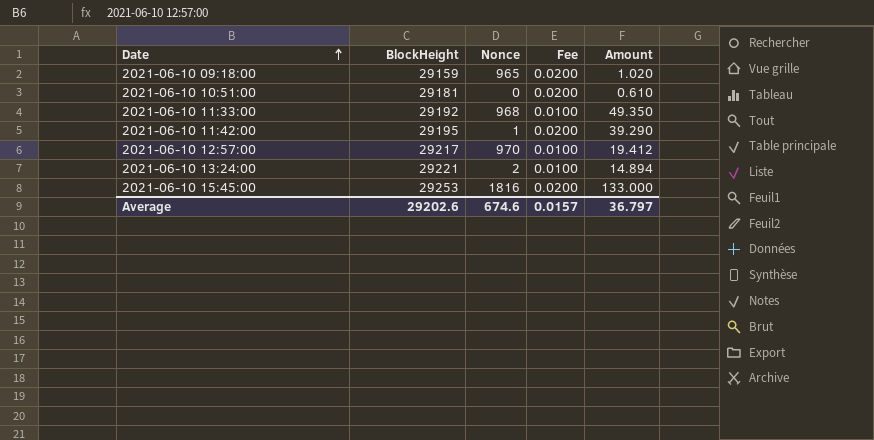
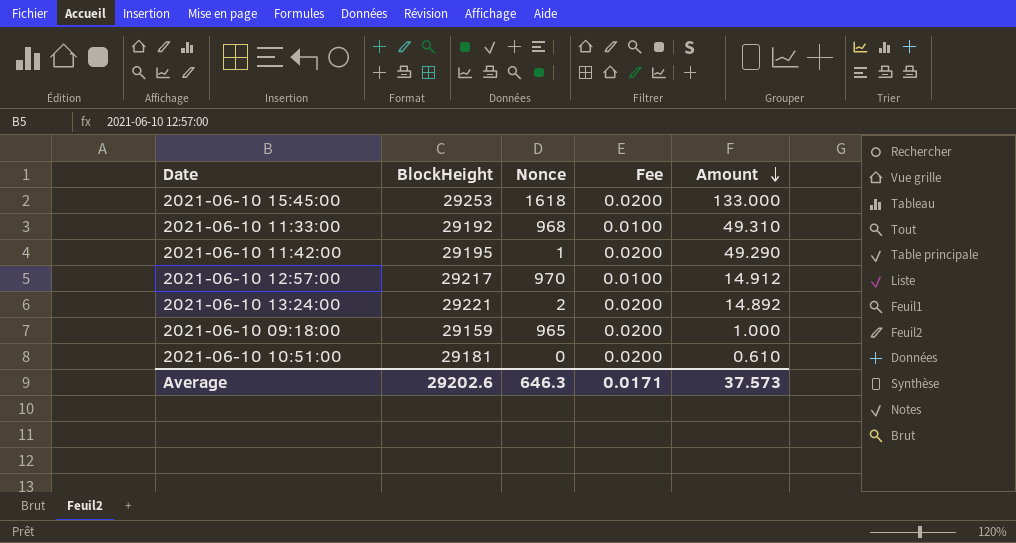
row order: Date ascending -> Amount descending
2021-06-10 15:45:00 | Nonce: 1816 -> 1618
2021-06-10 11:33:00 | Amount: 49.350 -> 49.310
2021-06-10 11:42:00 | Amount: 39.290 -> 49.290
2021-06-10 12:57:00 | Amount: 19.412 -> 14.912
2021-06-10 13:24:00 | Fee: 0.0100 -> 0.0200
2021-06-10 13:24:00 | Amount: 14.894 -> 14.892
2021-06-10 09:18:00 | Amount: 1.020 -> 1.000
Average | Nonce: 674.6 -> 646.3
Average | Fee: 0.0157 -> 0.0171
Average | Amount: 36.797 -> 37.573

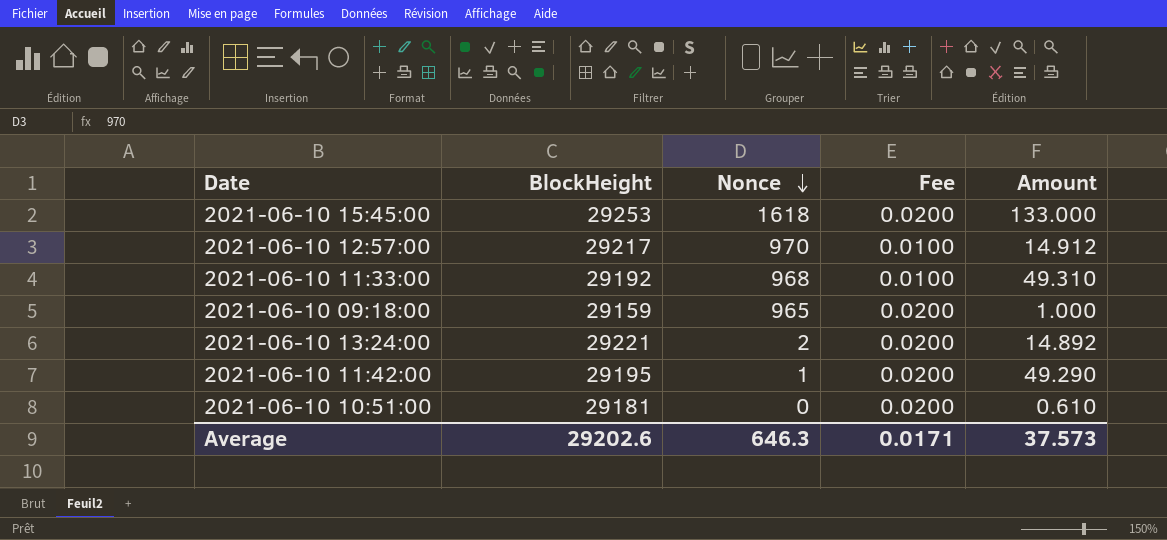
row order: Amount descending -> Nonce descending

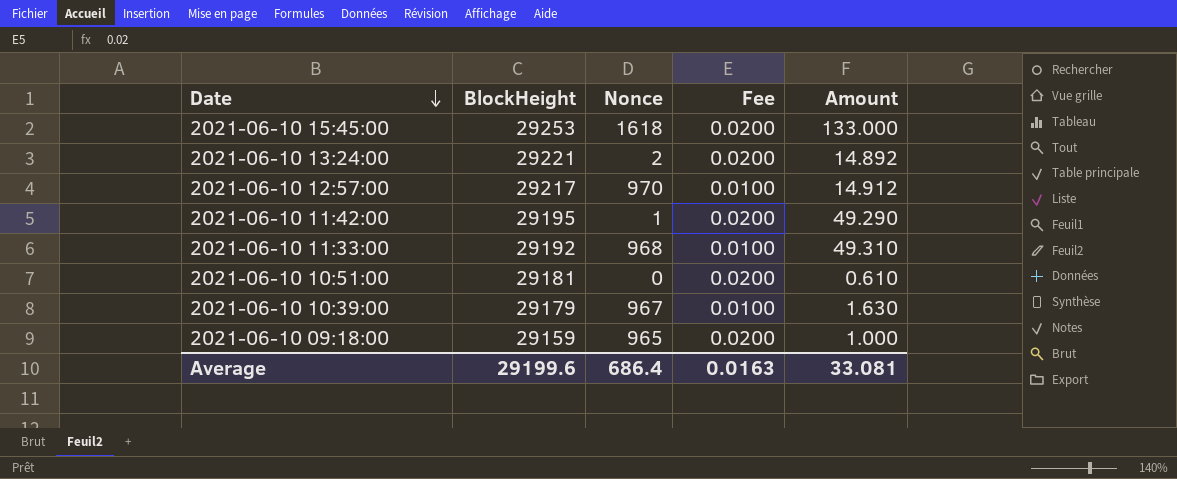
row order: Nonce descending -> Date descending
row 2021-06-10 10:39:00: none -> 29179 | 967 | 0.0100 | 1.630
Average | BlockHeight: 29202.6 -> 29199.6
Average | Nonce: 646.3 -> 686.4
Average | Fee: 0.0171 -> 0.0163
Average | Amount: 37.573 -> 33.081

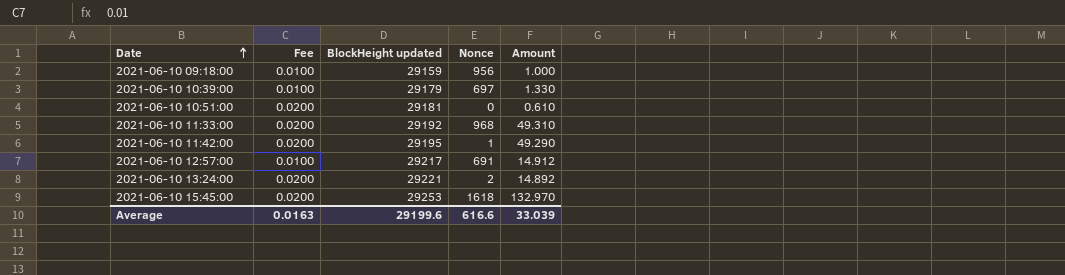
row order: Date descending -> Date ascending
column Fee | position: 4 -> 2
column name: BlockHeight -> BlockHeight updated
2021-06-10 09:18:00 | Fee: 0.0200 -> 0.0100
2021-06-10 09:18:00 | Nonce: 965 -> 956
2021-06-10 10:39:00 | Nonce: 967 -> 697
2021-06-10 10:39:00 | Amount: 1.630 -> 1.330
2021-06-10 11:33:00 | Fee: 0.0100 -> 0.0200
2021-06-10 12:57:00 | Nonce: 970 -> 691
2021-06-10 15:45:00 | Amount: 133.000 -> 132.970
Average | Nonce: 686.4 -> 616.6
Average | Amount: 33.081 -> 33.039

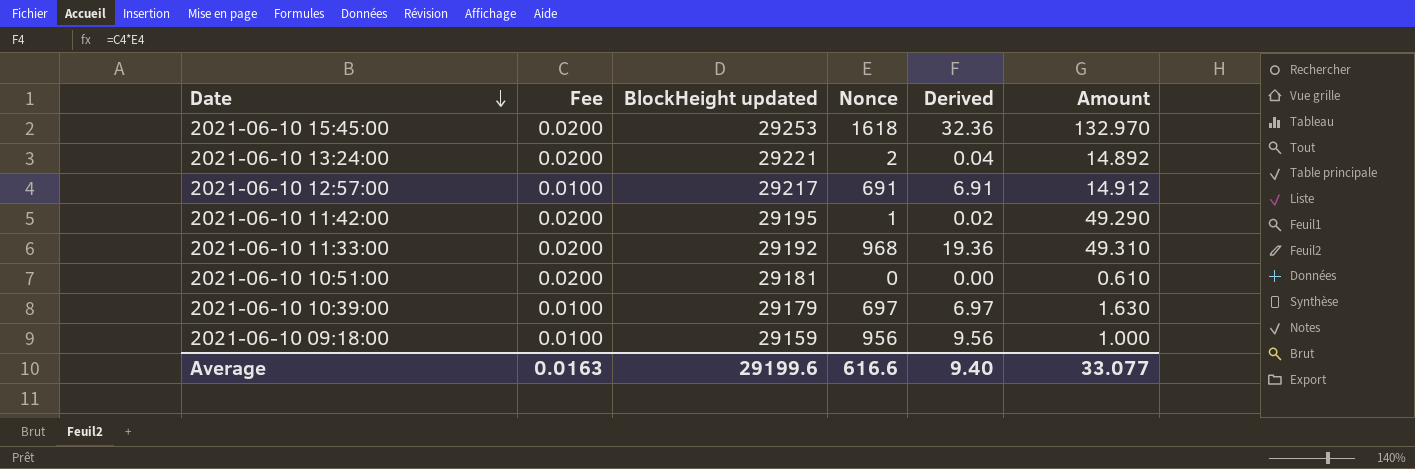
row order: Date ascending -> Date descending
column Derived | formula: none -> [Fee] * [Nonce]
2021-06-10 10:39:00 | Amount: 1.330 -> 1.630
Average | Amount: 33.039 -> 33.077

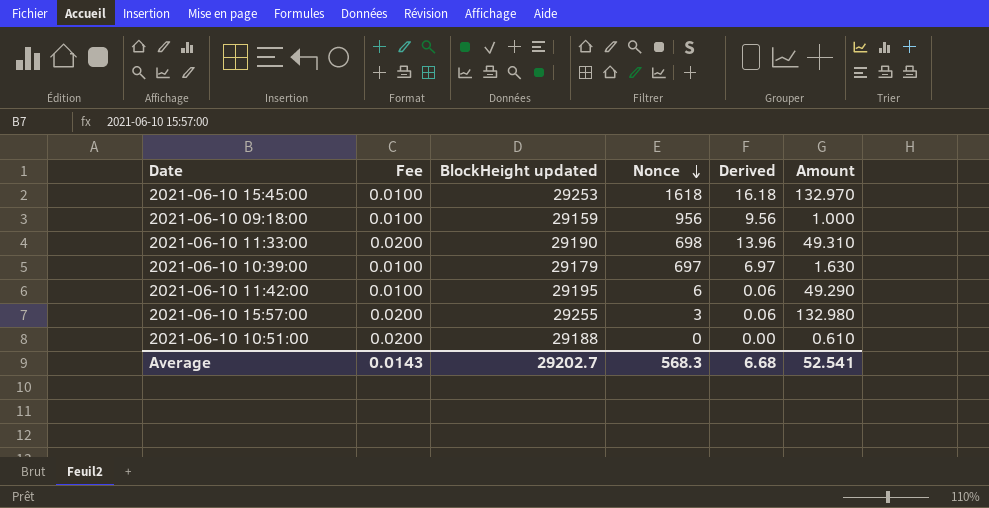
row order: Date descending -> Nonce descending
row 2021-06-10 13:24:00: 0.0200 | 29221 | 2 | 0.04 | 14.892 -> none
row 2021-06-10 12:57:00: 0.0100 | 29217 | 691 | 6.91 | 14.912 -> none
2021-06-10 15:45:00 | Fee: 0.0200 -> 0.0100
2021-06-10 15:45:00 | Derived: 32.36 -> 16.18
2021-06-10 11:33:00 | BlockHeight updated: 29192 -> 29190
2021-06-10 11:33:00 | Nonce: 968 -> 698
2021-06-10 11:33:00 | Derived: 19.36 -> 13.96
2021-06-10 11:42:00 | Fee: 0.0200 -> 0.0100
2021-06-10 11:42:00 | Nonce: 1 -> 6
2021-06-10 11:42:00 | Derived: 0.02 -> 0.06
row 2021-06-10 15:57:00: none -> 0.0200 | 29255 | 3 | 0.06 | 132.980
2021-06-10 10:51:00 | BlockHeight updated: 29181 -> 29188
Average | Fee: 0.0163 -> 0.0143
Average | BlockHeight updated: 29199.6 -> 29202.7
Average | Nonce: 616.6 -> 568.3
Average | Derived: 9.40 -> 6.68
Average | Amount: 33.077 -> 52.541

